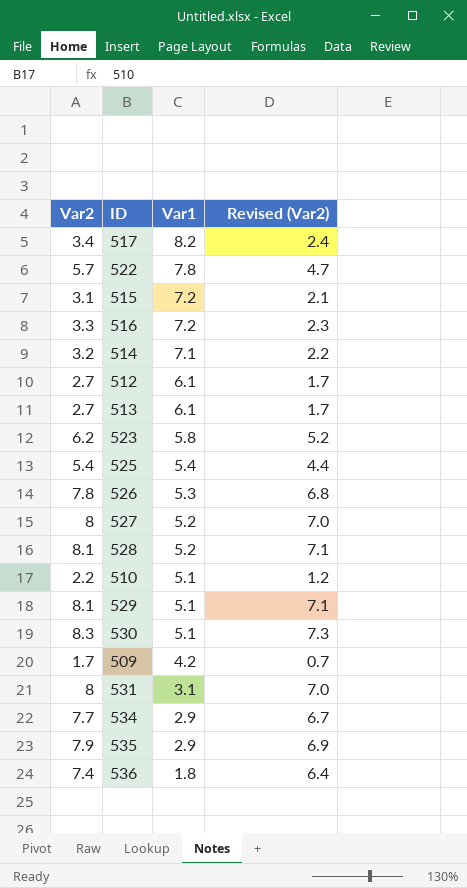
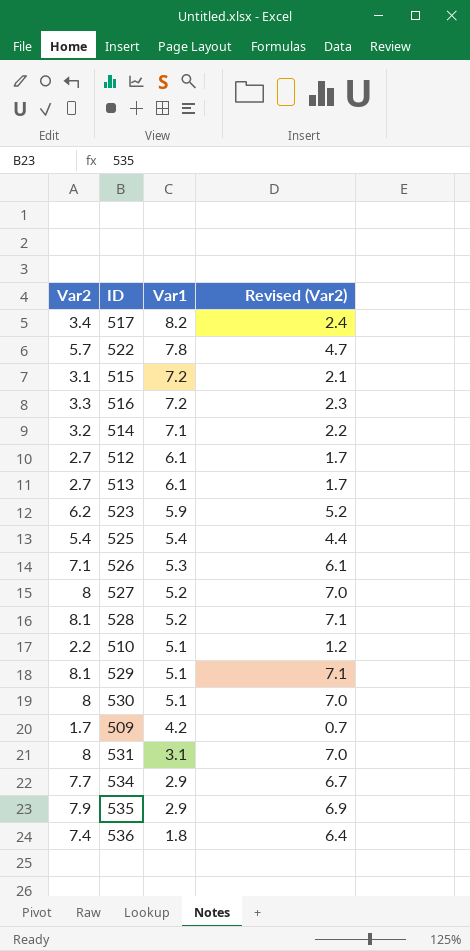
523 | Var1: 5.8 -> 5.9
526 | Var2: 7.8 -> 7.1
526 | Revised (Var2): 6.8 -> 6.1
530 | Var2: 8.3 -> 8
530 | Revised (Var2): 7.3 -> 7.0

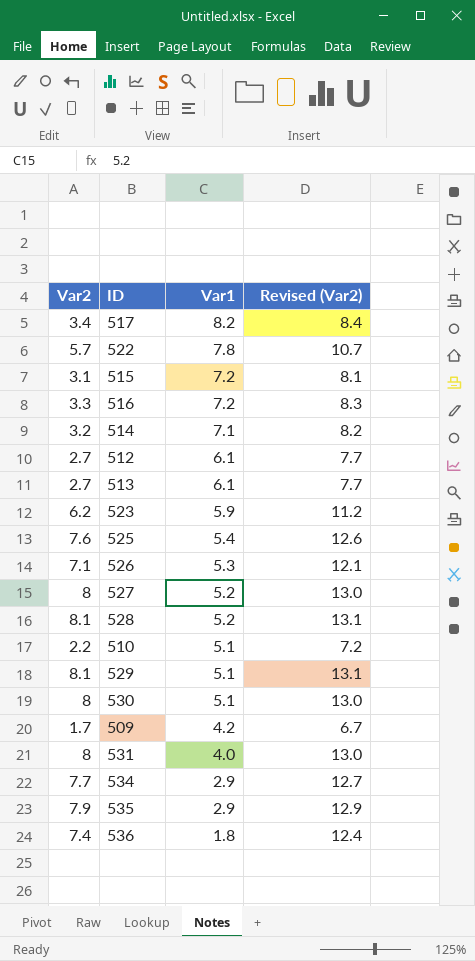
column Revised (Var2) | formula: [Var2] - 1 -> [Var2] + 5
525 | Var2: 5.4 -> 7.6
531 | Var1: 3.1 -> 4.0

